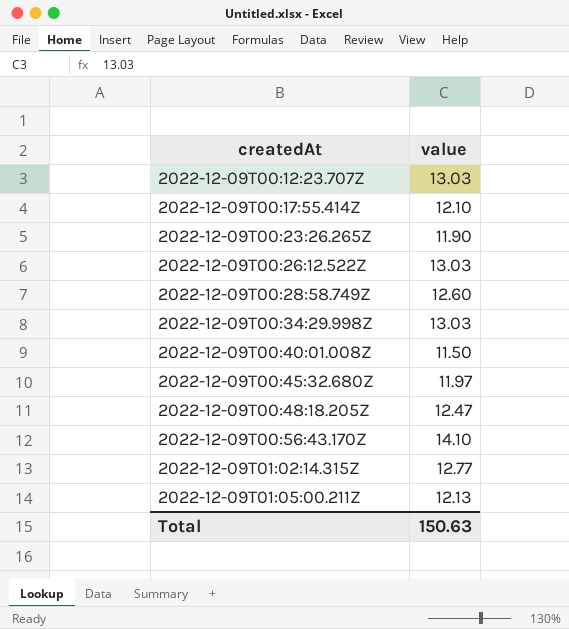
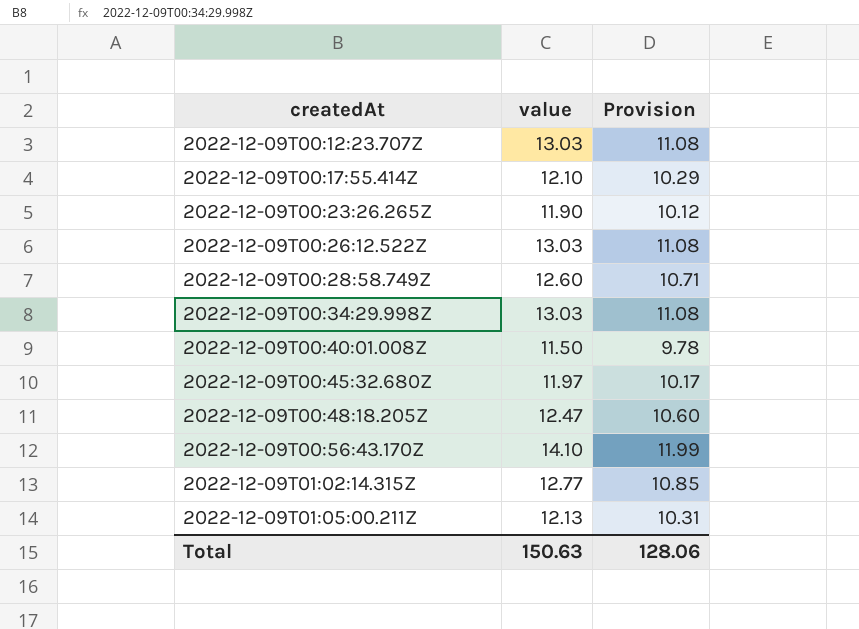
column Provision | formula: none -> [value] * 0.85

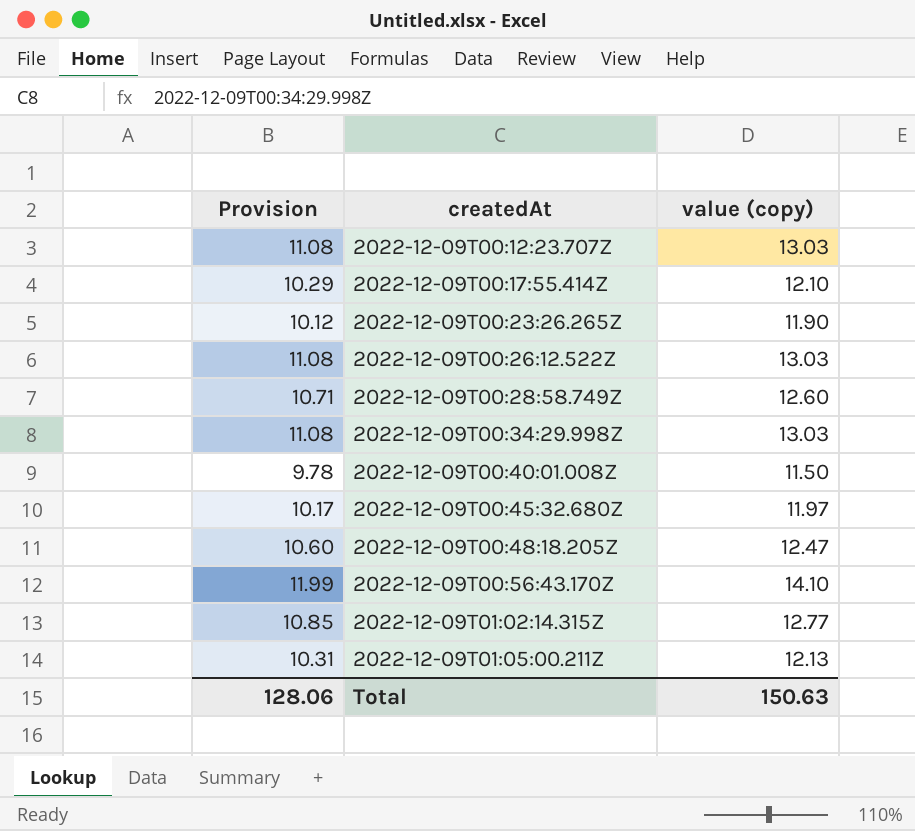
column Provision | position: 3 -> 1
column name: value -> value (copy)

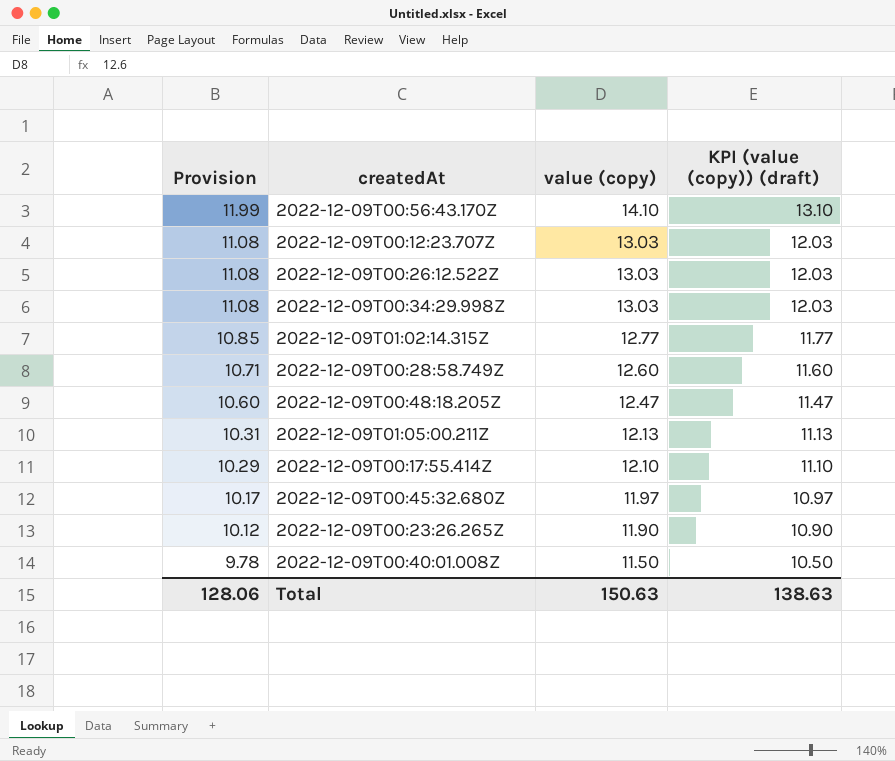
row order: createdAt ascending -> Provision descending
column KPI (value (copy)) (draft) | formula: none -> [value (copy)] - 1

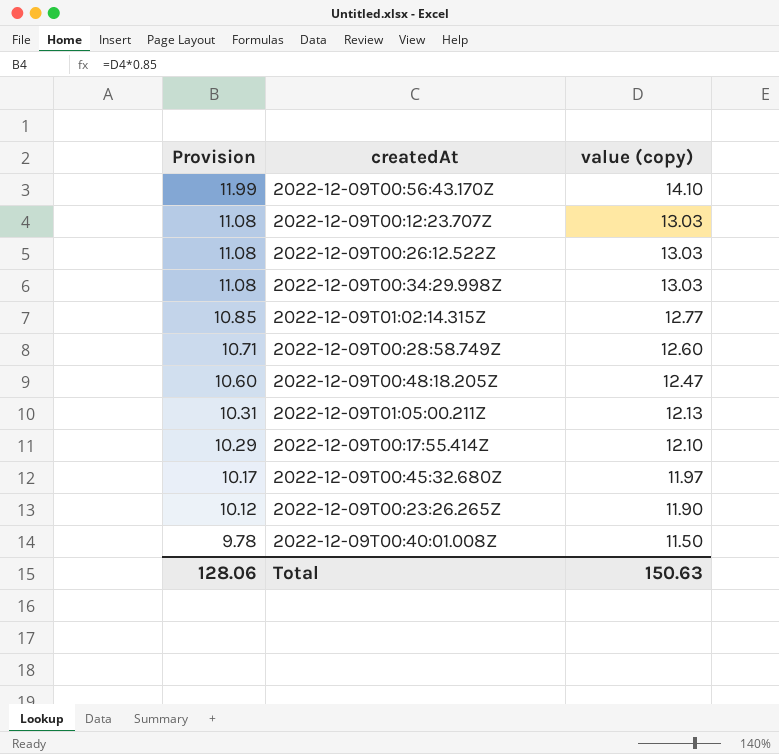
column KPI (value (copy)) (draft) | formula: [value (copy)] - 1 -> none

